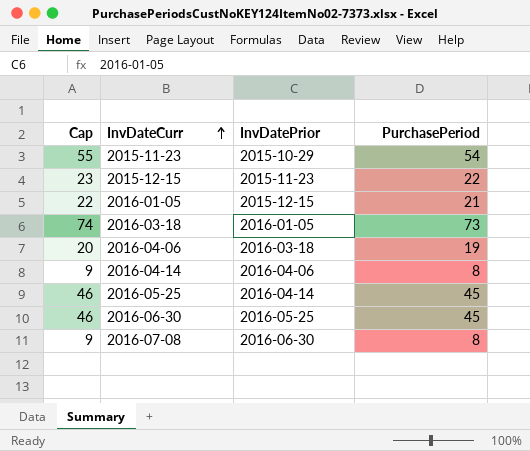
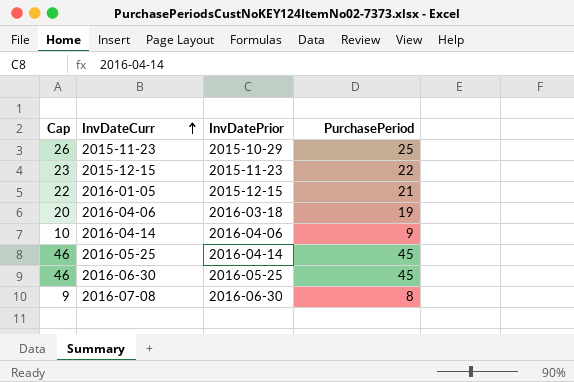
row 2016-03-18: 74 | 2016-01-05 | 73 -> none
2015-11-23 | Cap: 55 -> 26
2015-11-23 | PurchasePeriod: 54 -> 25
2016-04-14 | Cap: 9 -> 10
2016-04-14 | PurchasePeriod: 8 -> 9

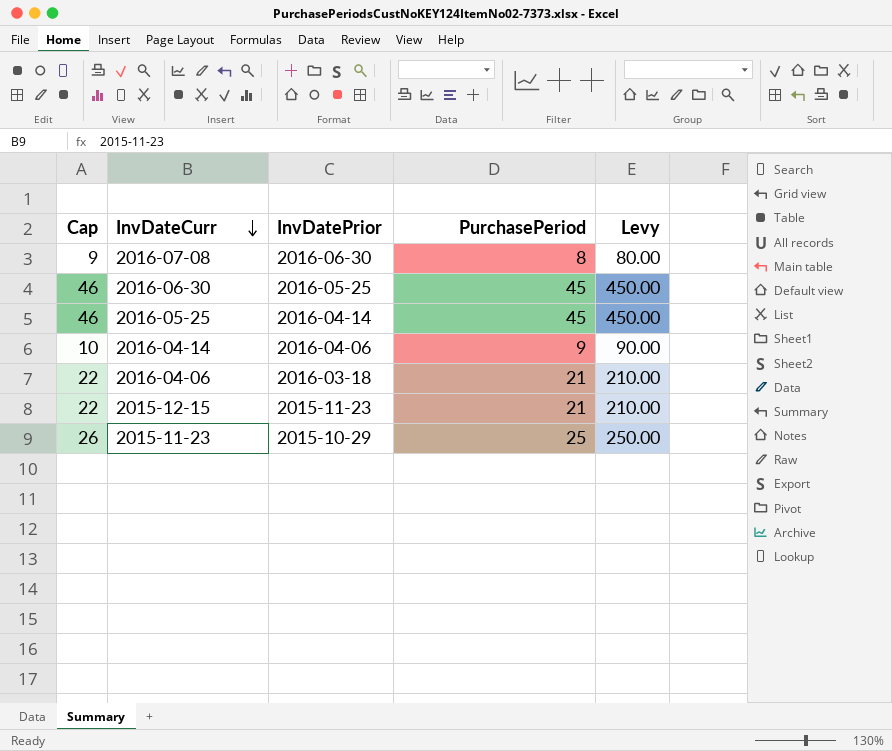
row order: InvDateCurr ascending -> InvDateCurr descending
column Levy | formula: none -> [PurchasePeriod] * 10
row 2016-01-05: 22 | 2015-12-15 | 21 -> none
2016-04-06 | Cap: 20 -> 22
2016-04-06 | PurchasePeriod: 19 -> 21
2015-12-15 | Cap: 23 -> 22
2015-12-15 | PurchasePeriod: 22 -> 21

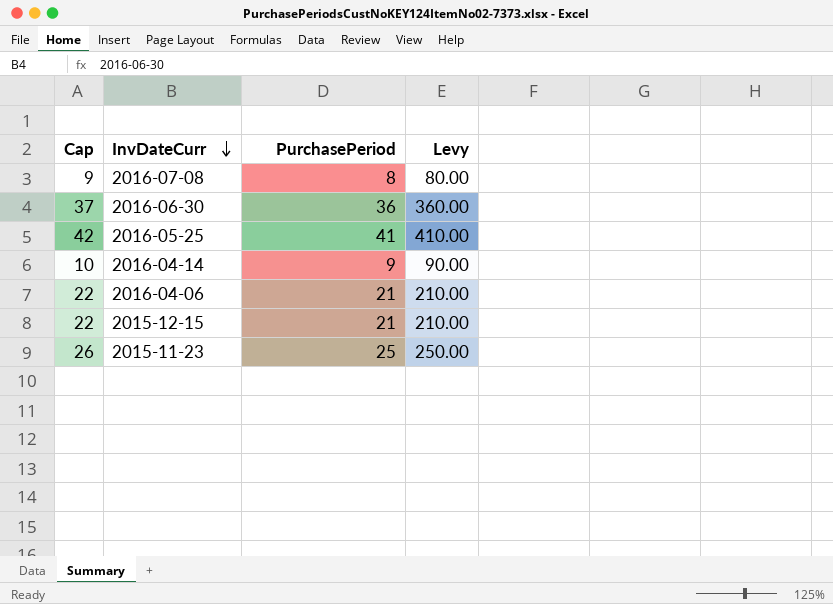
column InvDatePrior | position: 3 -> none
2016-06-30 | Cap: 46 -> 37
2016-06-30 | PurchasePeriod: 45 -> 36
2016-06-30 | Levy: 450.00 -> 360.00
2016-05-25 | Cap: 46 -> 42
2016-05-25 | PurchasePeriod: 45 -> 41
2016-05-25 | Levy: 450.00 -> 410.00

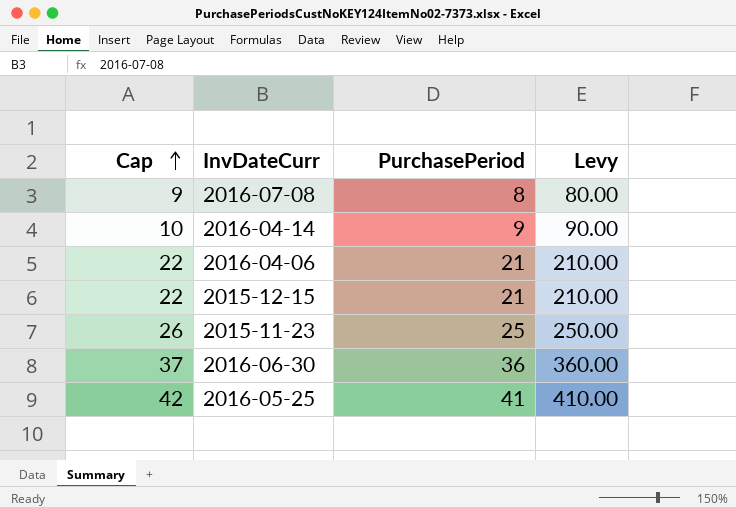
row order: InvDateCurr descending -> Cap ascending

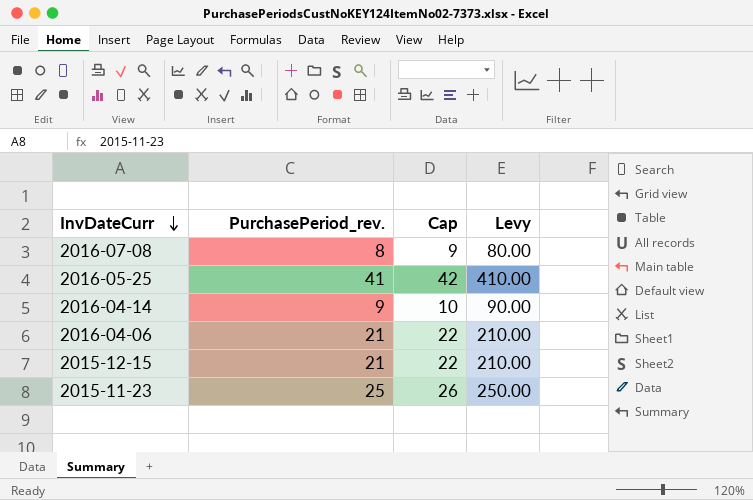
row order: Cap ascending -> InvDateCurr descending
column name: PurchasePeriod -> PurchasePeriod_rev.
column Cap | position: 1 -> 3
row 2016-06-30: 37 | 36 | 360.00 -> none

